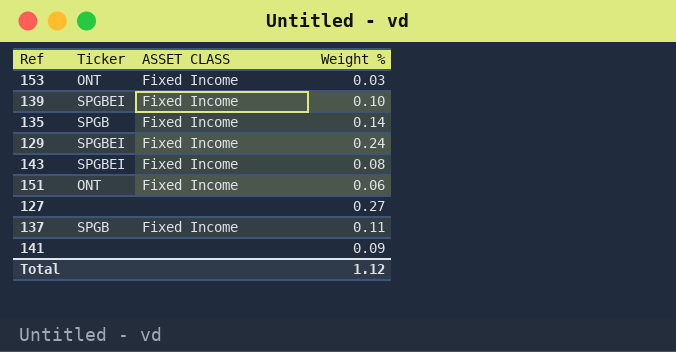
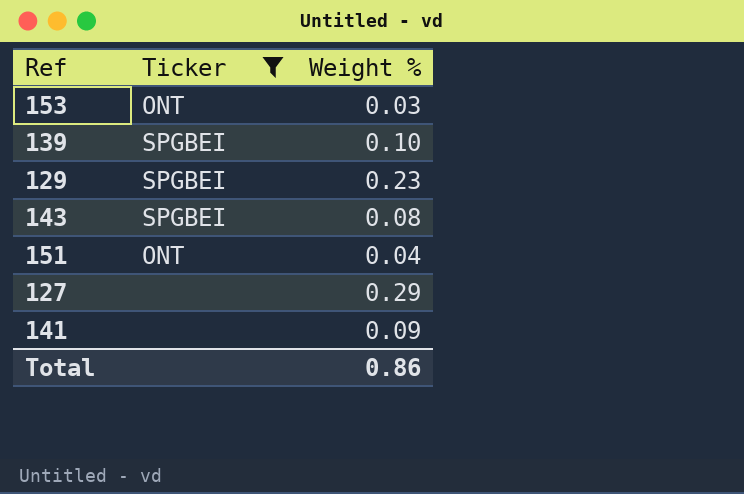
filter: none -> Ticker != SPGB
column ASSET CLASS | position: 3 -> none
129 | Weight %: 0.24 -> 0.23
151 | Weight %: 0.06 -> 0.04
127 | Weight %: 0.27 -> 0.29
Total | Weight %: 1.12 -> 0.86

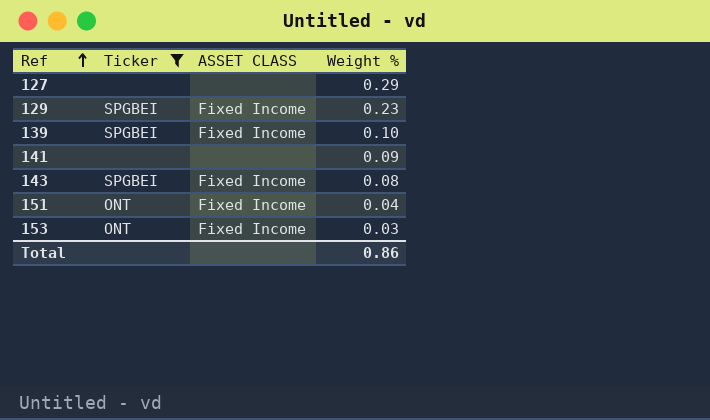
row order: none -> Ref ascending
column ASSET CLASS | position: none -> 3

